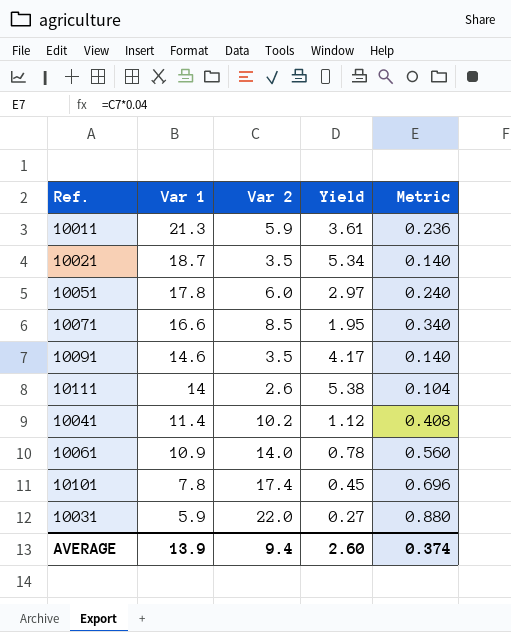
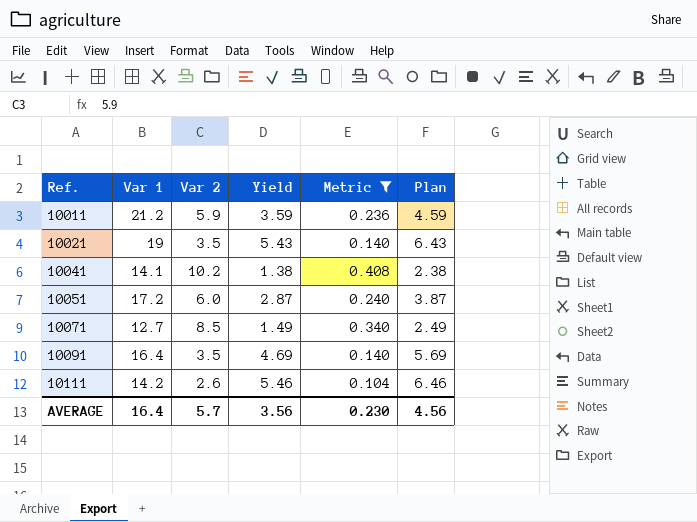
filter: none -> Metric <= 0.408
row order: Var 1 descending -> Ref. ascending
column Plan | formula: none -> [Yield] + 1
10011 | Var 1: 21.3 -> 21.2
10011 | Yield: 3.61 -> 3.59
10021 | Var 1: 18.7 -> 19
10021 | Yield: 5.34 -> 5.43
10041 | Var 1: 11.4 -> 14.1
10041 | Yield: 1.12 -> 1.38
10051 | Var 1: 17.8 -> 17.2
10051 | Yield: 2.97 -> 2.87
10071 | Var 1: 16.6 -> 12.7
10071 | Yield: 1.95 -> 1.49
10091 | Var 1: 14.6 -> 16.4
10091 | Yield: 4.17 -> 4.69
10111 | Var 1: 14 -> 14.2
10111 | Yield: 5.38 -> 5.46
AVERAGE | Var 1: 13.9 -> 16.4
AVERAGE | Var 2: 9.4 -> 5.7
AVERAGE | Yield: 2.60 -> 3.56
AVERAGE | Metric: 0.374 -> 0.230

